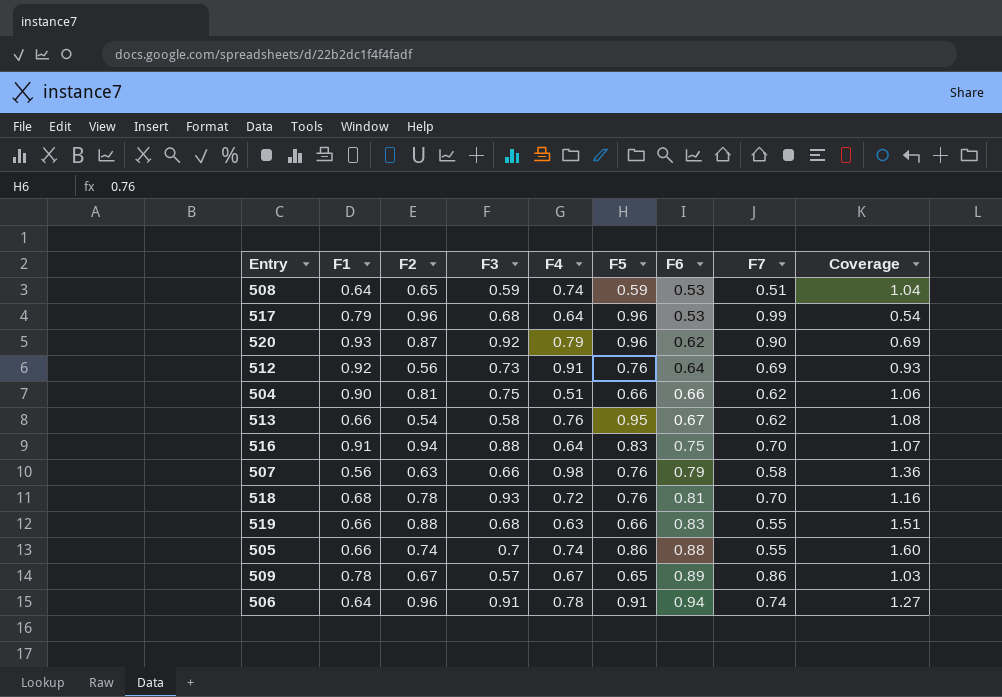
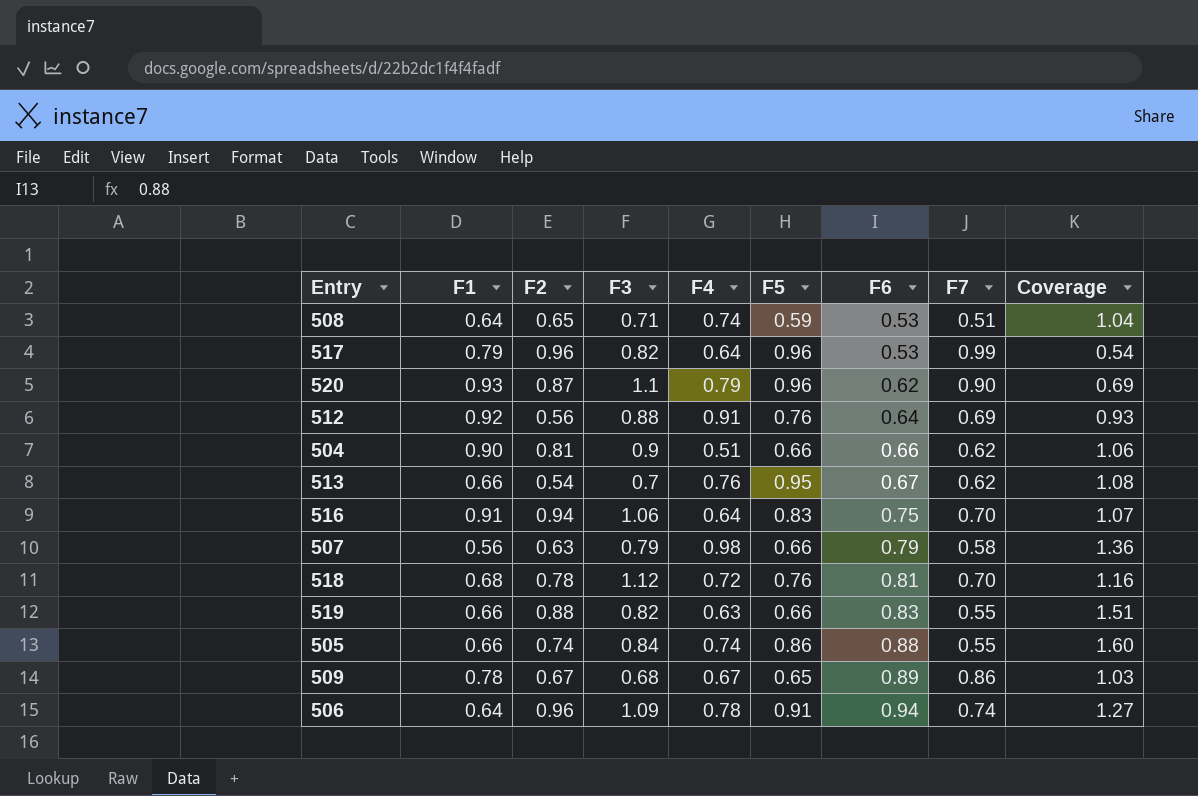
508 | F3: 0.59 -> 0.71
517 | F3: 0.68 -> 0.82
520 | F3: 0.92 -> 1.1
512 | F3: 0.73 -> 0.88
504 | F3: 0.75 -> 0.9
513 | F3: 0.58 -> 0.7
516 | F3: 0.88 -> 1.06
507 | F3: 0.66 -> 0.79
507 | F5: 0.76 -> 0.66
518 | F3: 0.93 -> 1.12
519 | F3: 0.68 -> 0.82
505 | F3: 0.7 -> 0.84
509 | F3: 0.57 -> 0.68
506 | F3: 0.91 -> 1.09

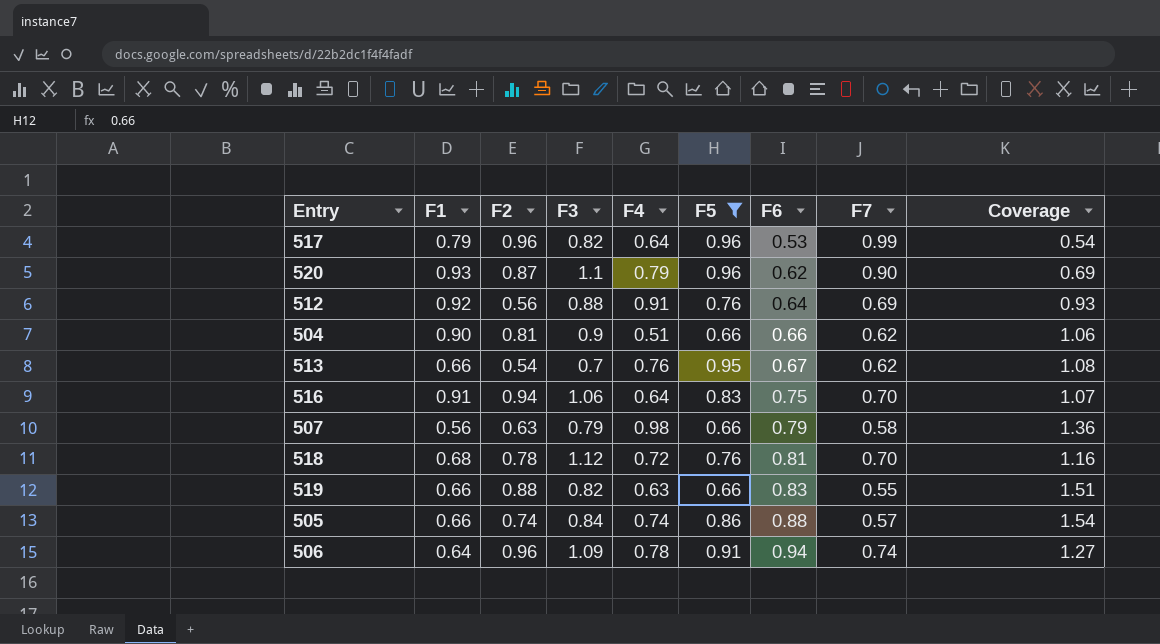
filter: none -> F5 >= 0.66
505 | F7: 0.55 -> 0.57
505 | Coverage: 1.60 -> 1.54

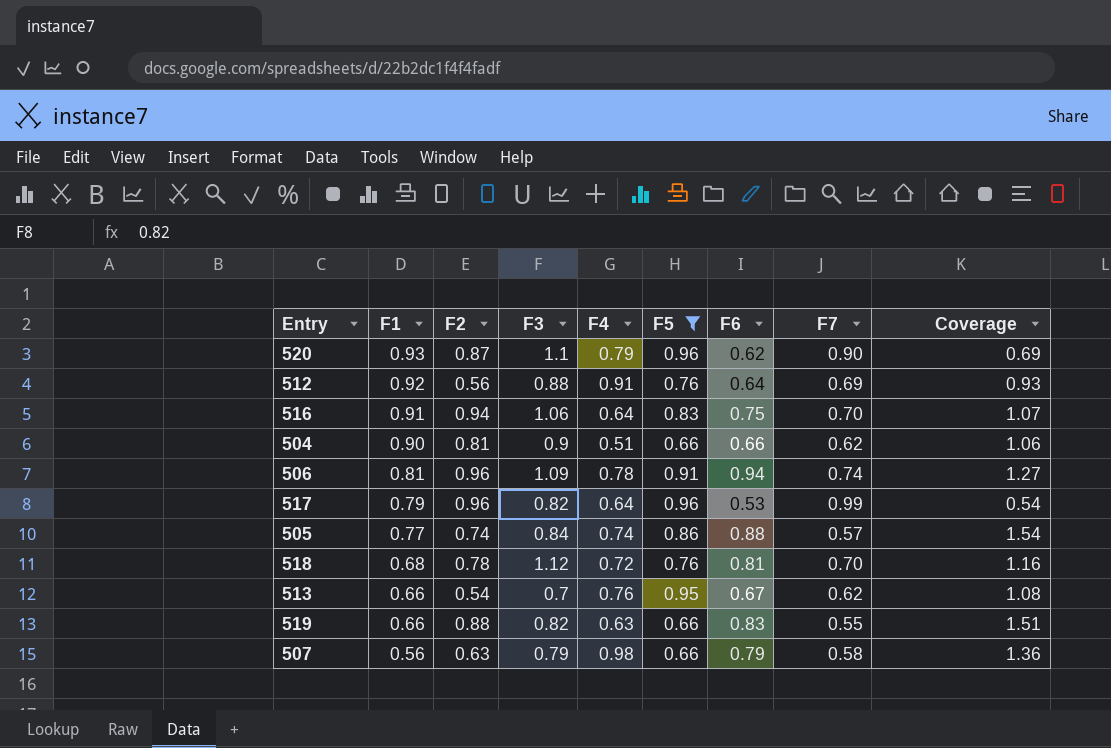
row order: F6 ascending -> F1 descending
506 | F1: 0.64 -> 0.81
505 | F1: 0.66 -> 0.77

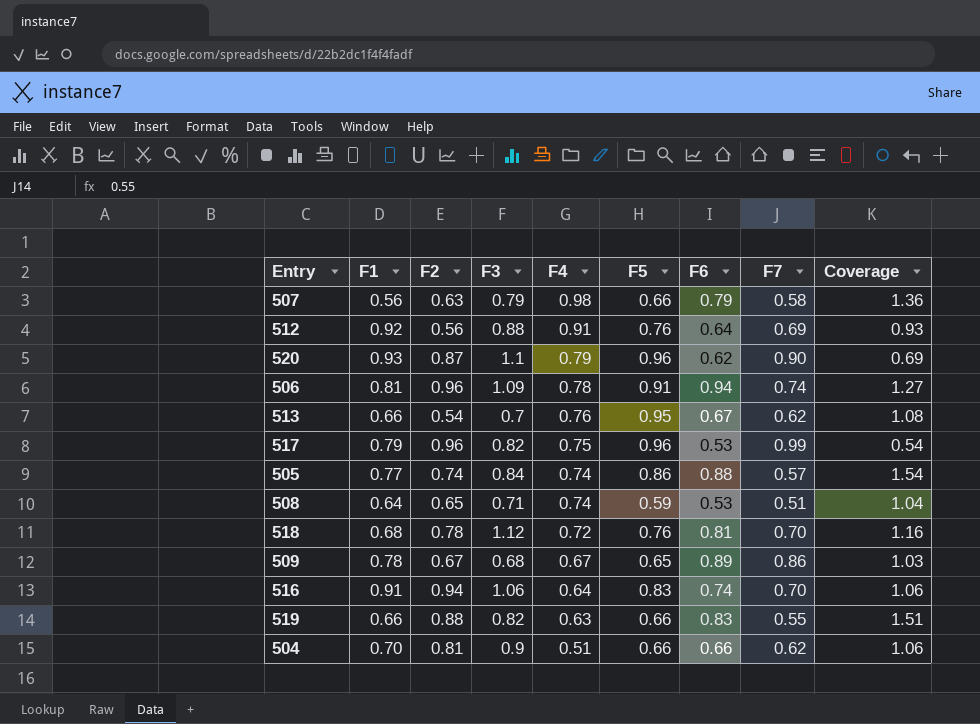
filter: F5 >= 0.66 -> none
row order: F1 descending -> F4 descending
517 | F4: 0.64 -> 0.75
516 | F6: 0.75 -> 0.74
516 | Coverage: 1.07 -> 1.06
504 | F1: 0.90 -> 0.70

